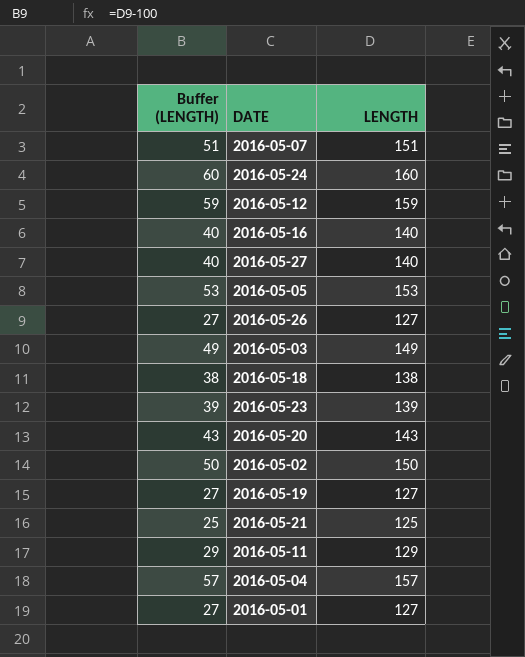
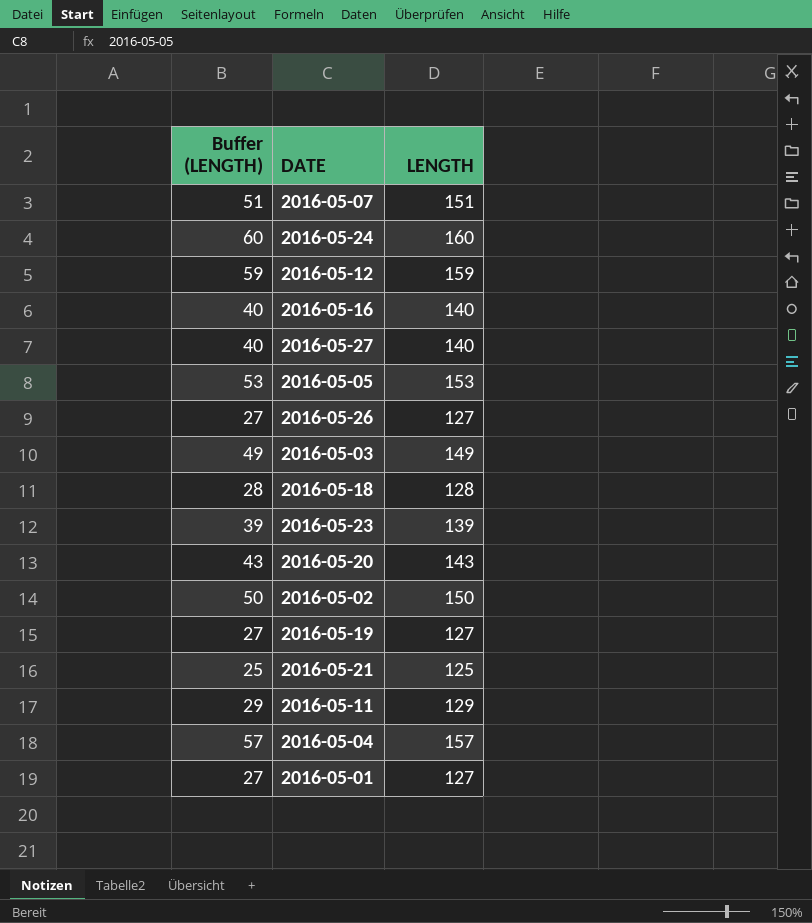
2016-05-18 | Buffer (LENGTH): 38 -> 28
2016-05-18 | LENGTH: 138 -> 128

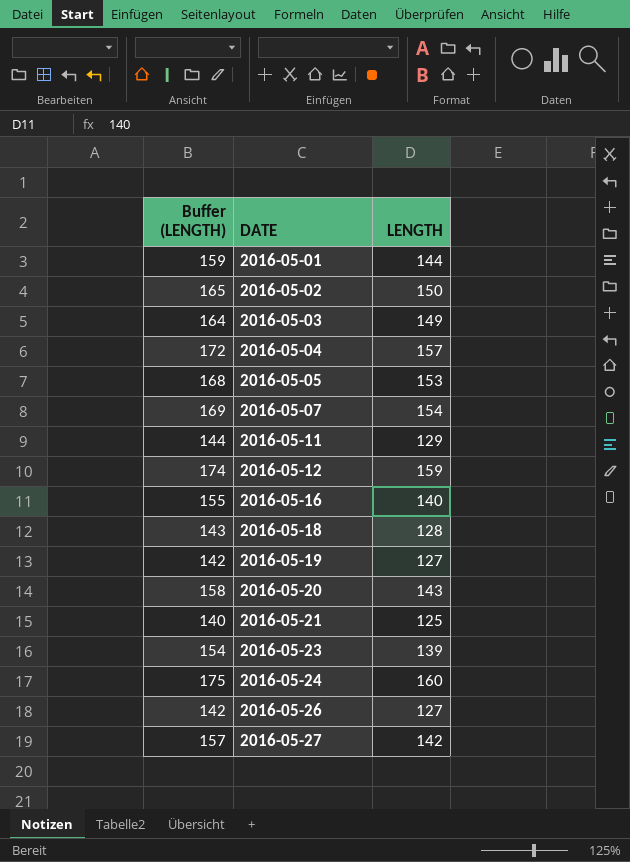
row order: none -> DATE ascending
column Buffer (LENGTH) | formula: [LENGTH] - 100 -> [LENGTH] + 15
2016-05-01 | LENGTH: 127 -> 144
2016-05-07 | LENGTH: 151 -> 154
2016-05-27 | LENGTH: 140 -> 142

